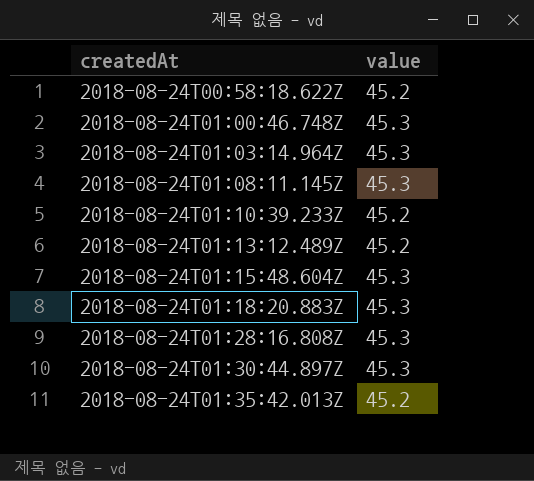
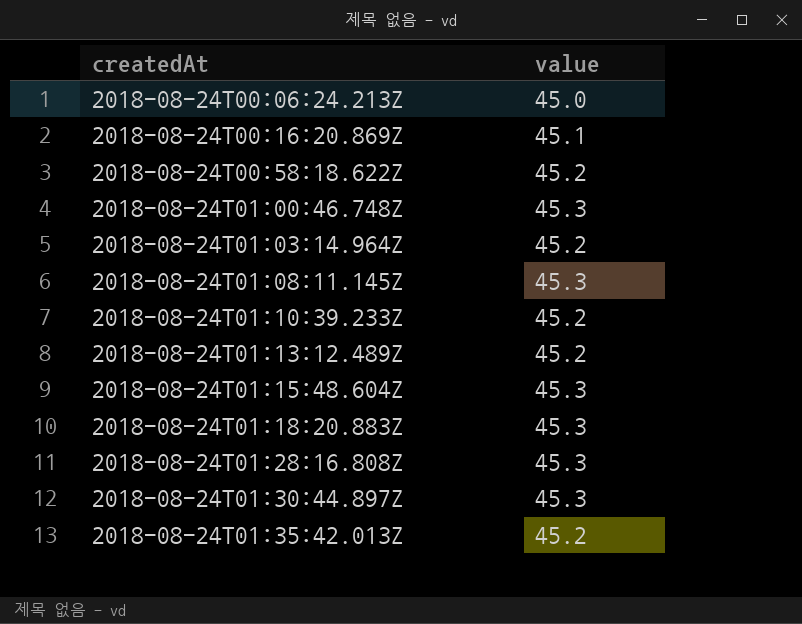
row 2018-08-24T00:06:24.213Z: none -> 45.0
row 2018-08-24T00:16:20.869Z: none -> 45.1
2018-08-24T01:03:14.964Z | value: 45.3 -> 45.2

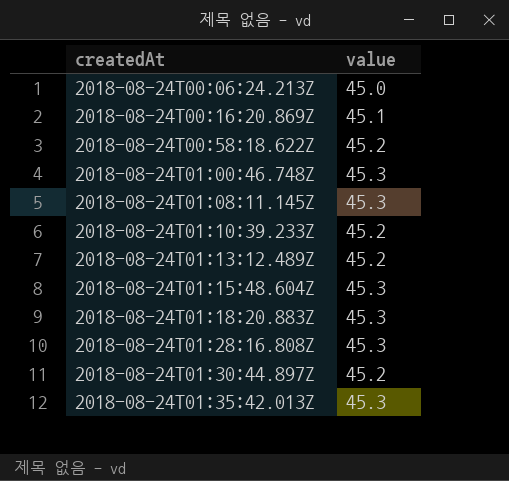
row 2018-08-24T01:03:14.964Z: 45.2 -> none
2018-08-24T01:30:44.897Z | value: 45.3 -> 45.2
2018-08-24T01:35:42.013Z | value: 45.2 -> 45.3

